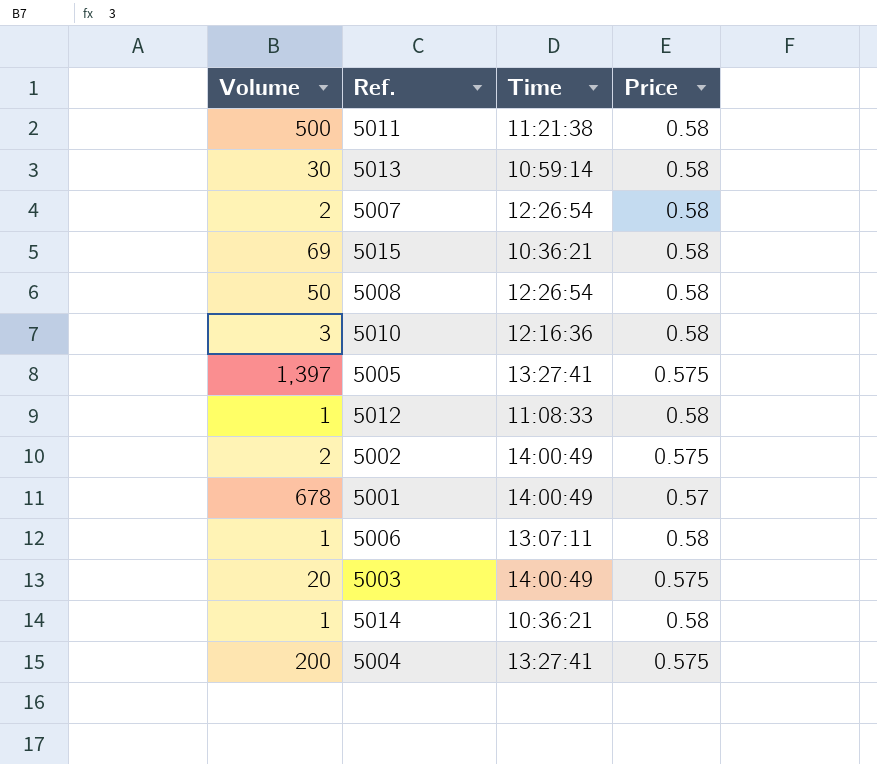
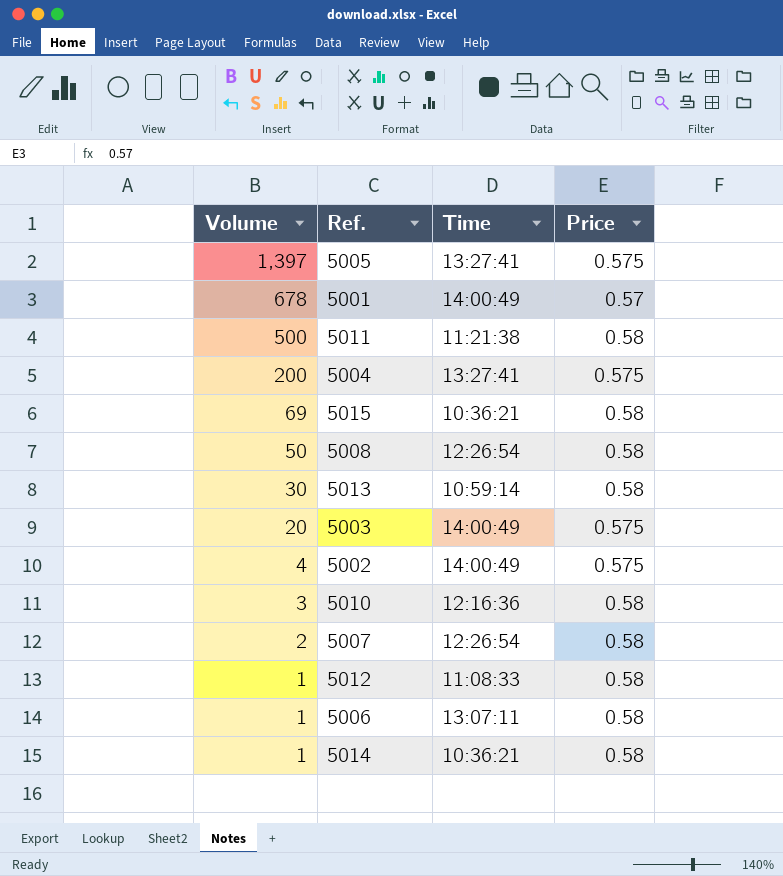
row order: none -> Volume descending
5002 | Volume: 2 -> 4

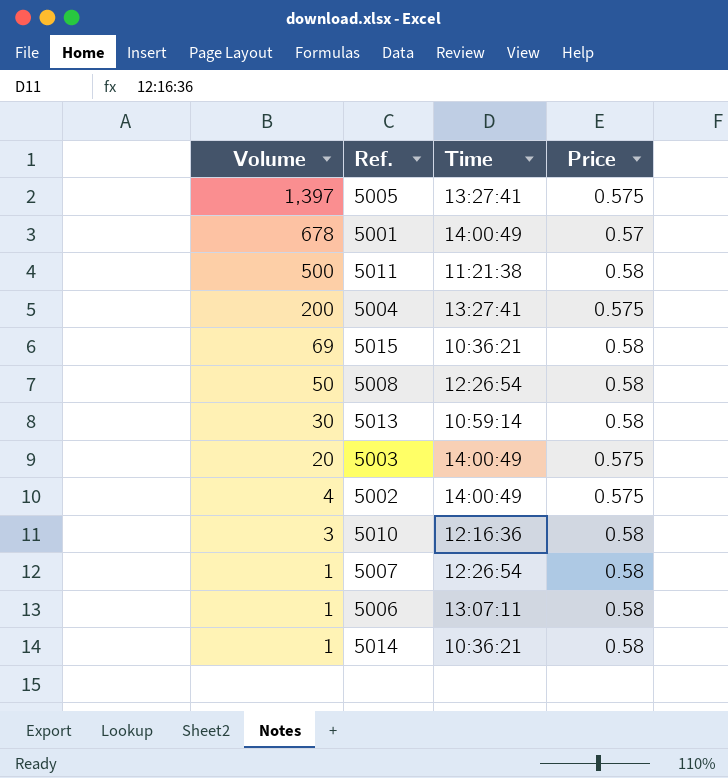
row 5012: 1 | 11:08:33 | 0.58 -> none
5007 | Volume: 2 -> 1

